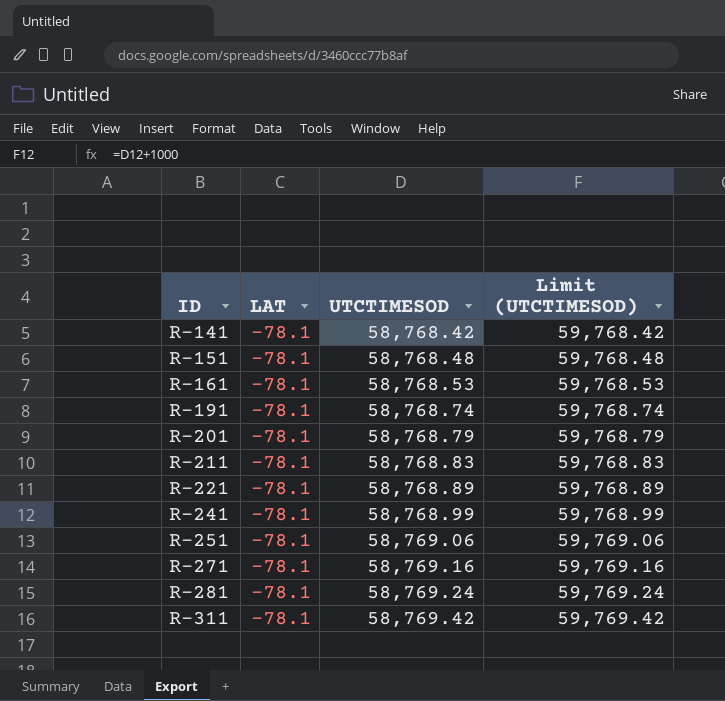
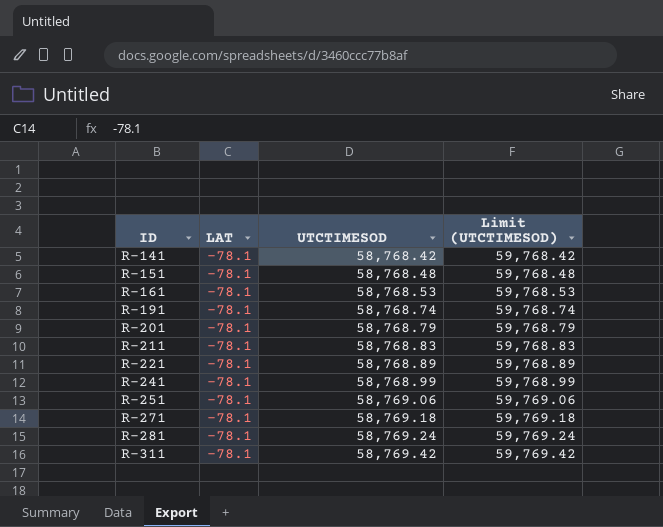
R-271 | UTCTIMESOD: 58,769.16 -> 58,769.18
R-271 | Limit (UTCTIMESOD): 59,769.16 -> 59,769.18

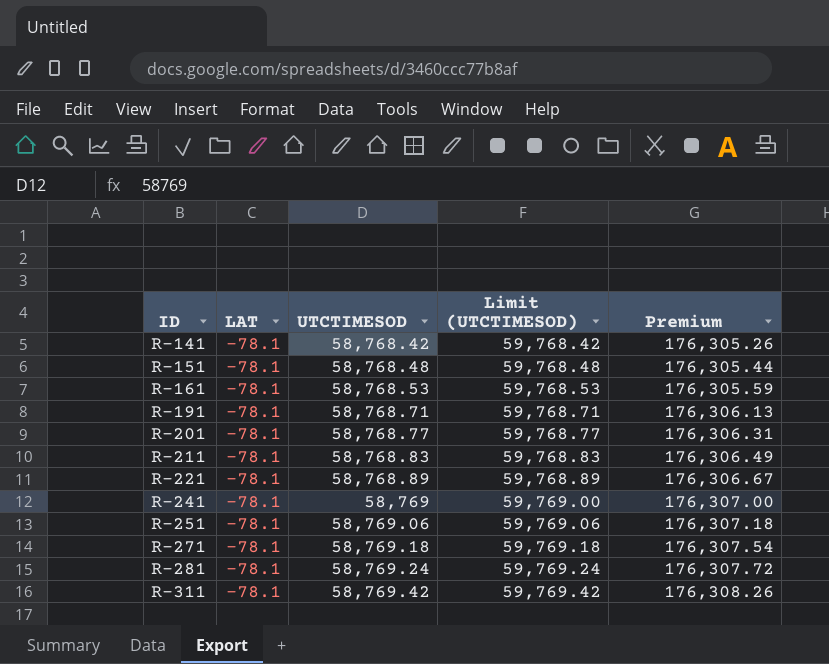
column Premium | formula: none -> [UTCTIMESOD] * 3
R-191 | UTCTIMESOD: 58,768.74 -> 58,768.71
R-191 | Limit (UTCTIMESOD): 59,768.74 -> 59,768.71
R-201 | UTCTIMESOD: 58,768.79 -> 58,768.77
R-201 | Limit (UTCTIMESOD): 59,768.79 -> 59,768.77
R-241 | UTCTIMESOD: 58,768.99 -> 58,769
R-241 | Limit (UTCTIMESOD): 59,768.99 -> 59,769.00

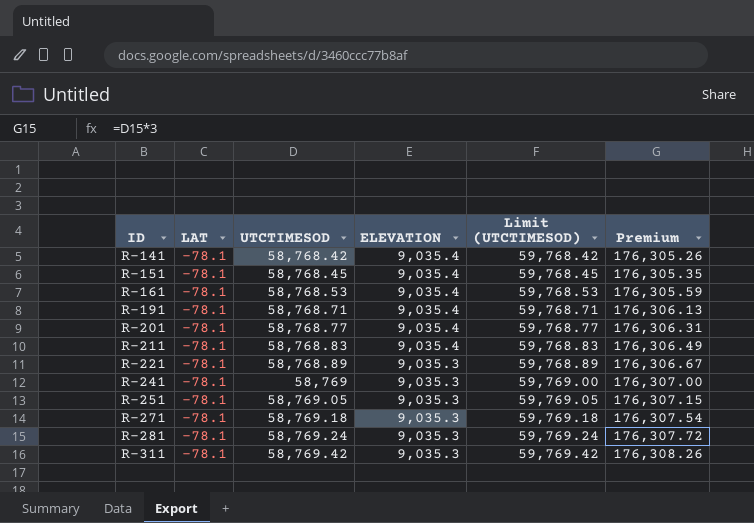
column ELEVATION | position: none -> 4
R-151 | UTCTIMESOD: 58,768.48 -> 58,768.45
R-151 | Limit (UTCTIMESOD): 59,768.48 -> 59,768.45
R-151 | Premium: 176,305.44 -> 176,305.35
R-251 | UTCTIMESOD: 58,769.06 -> 58,769.05
R-251 | Limit (UTCTIMESOD): 59,769.06 -> 59,769.05
R-251 | Premium: 176,307.18 -> 176,307.15

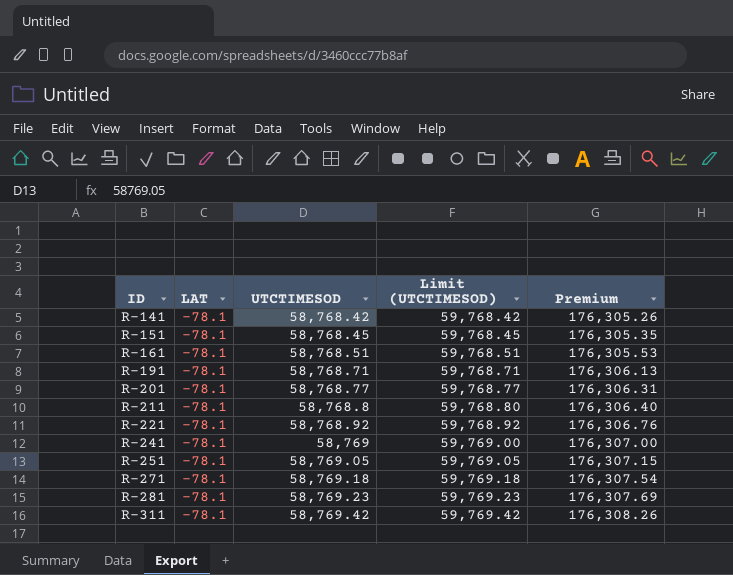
column ELEVATION | position: 4 -> none
R-161 | UTCTIMESOD: 58,768.53 -> 58,768.51
R-161 | Limit (UTCTIMESOD): 59,768.53 -> 59,768.51
R-161 | Premium: 176,305.59 -> 176,305.53
R-211 | UTCTIMESOD: 58,768.83 -> 58,768.8
R-211 | Limit (UTCTIMESOD): 59,768.83 -> 59,768.80
R-211 | Premium: 176,306.49 -> 176,306.40
R-221 | UTCTIMESOD: 58,768.89 -> 58,768.92
R-221 | Limit (UTCTIMESOD): 59,768.89 -> 59,768.92
R-221 | Premium: 176,306.67 -> 176,306.76
R-281 | UTCTIMESOD: 58,769.24 -> 58,769.23
R-281 | Limit (UTCTIMESOD): 59,769.24 -> 59,769.23
R-281 | Premium: 176,307.72 -> 176,307.69

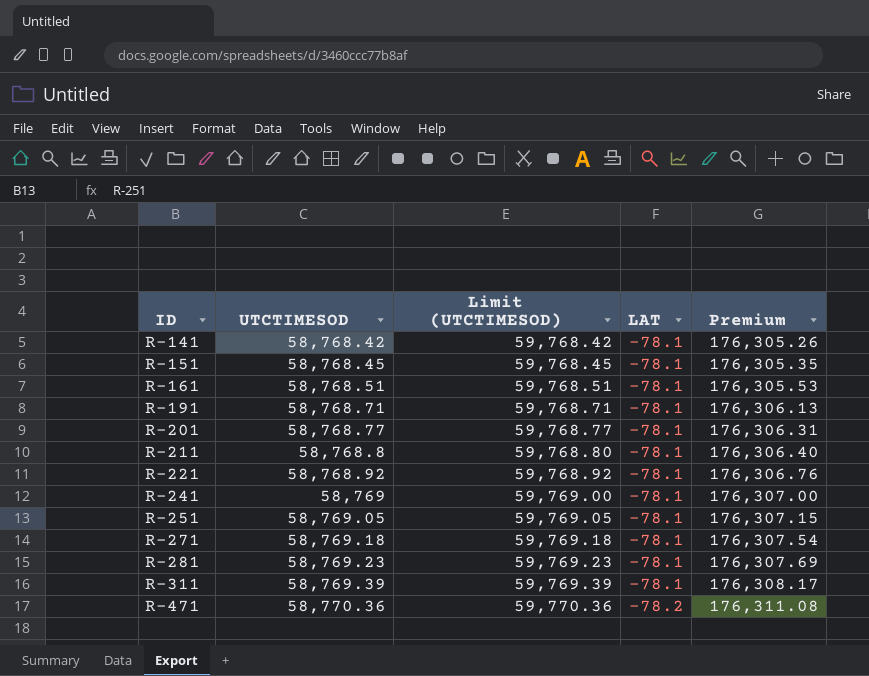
column LAT | position: 2 -> 4
R-311 | UTCTIMESOD: 58,769.42 -> 58,769.39
R-311 | Limit (UTCTIMESOD): 59,769.42 -> 59,769.39
R-311 | Premium: 176,308.26 -> 176,308.17
row R-471: none -> 58,770.36 | 59,770.36 | -78.2 | 176,311.08

